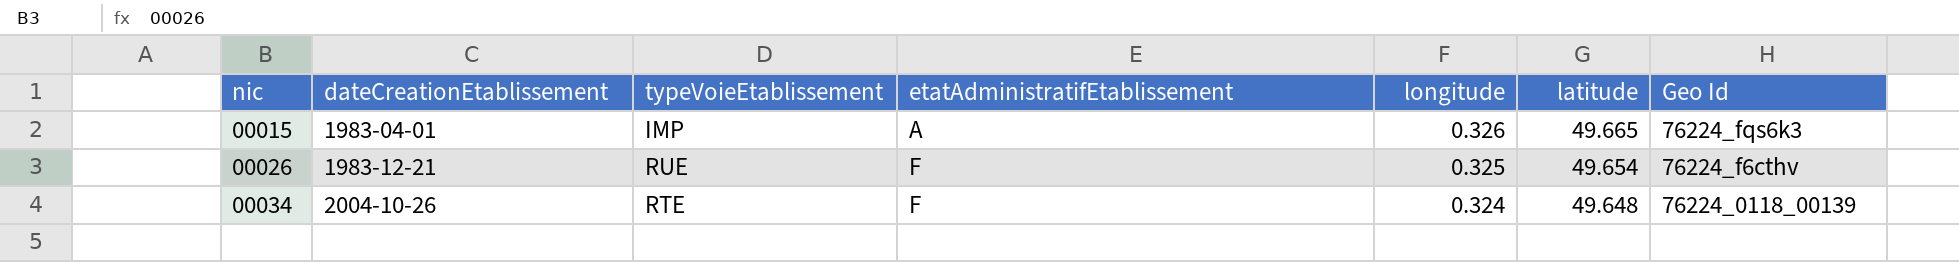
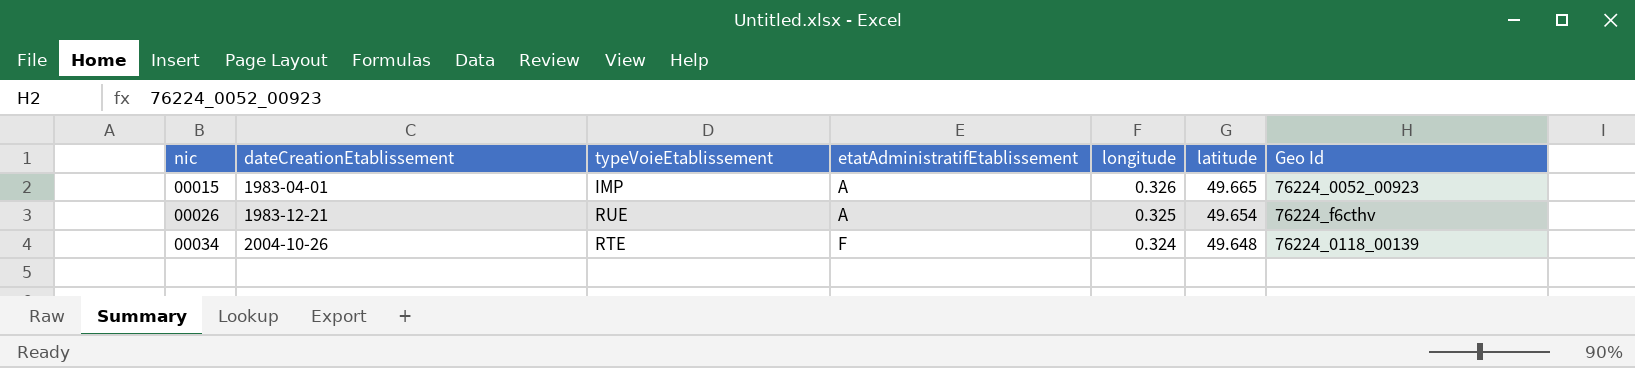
00015 | Geo Id: 76224_fqs6k3 -> 76224_0052_00923
00026 | etatAdministratifEtablissement: F -> A

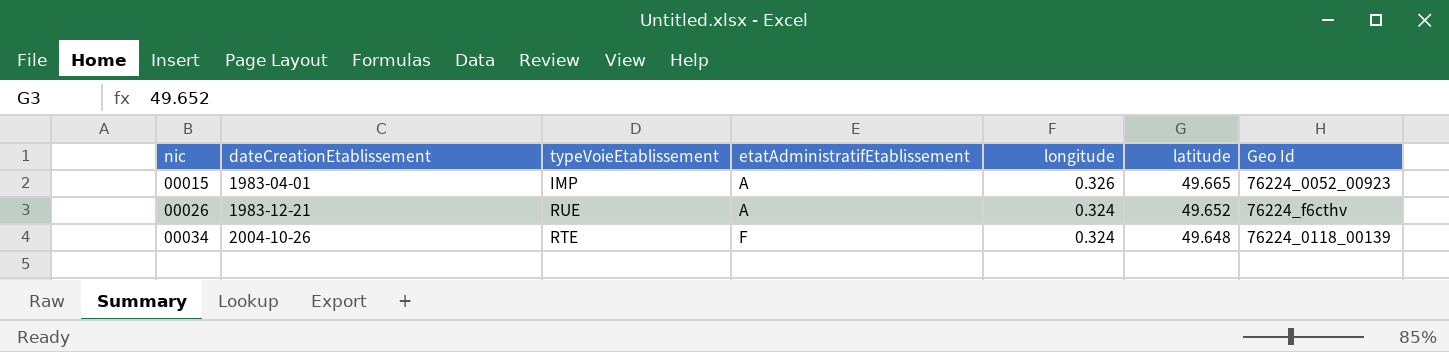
00026 | longitude: 0.325 -> 0.324
00026 | latitude: 49.654 -> 49.652

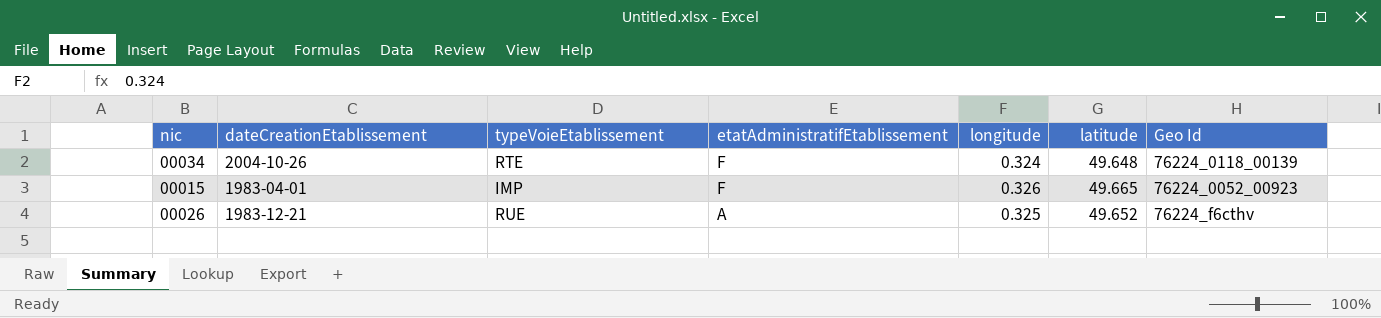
row order: nic ascending -> etatAdministratifEtablissement descending
00015 | etatAdministratifEtablissement: A -> F
00026 | longitude: 0.324 -> 0.325

